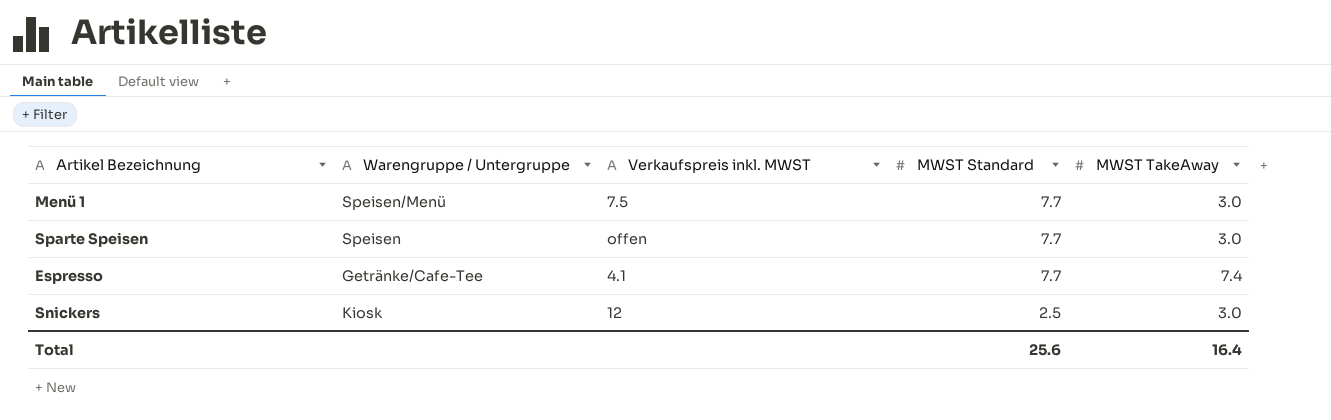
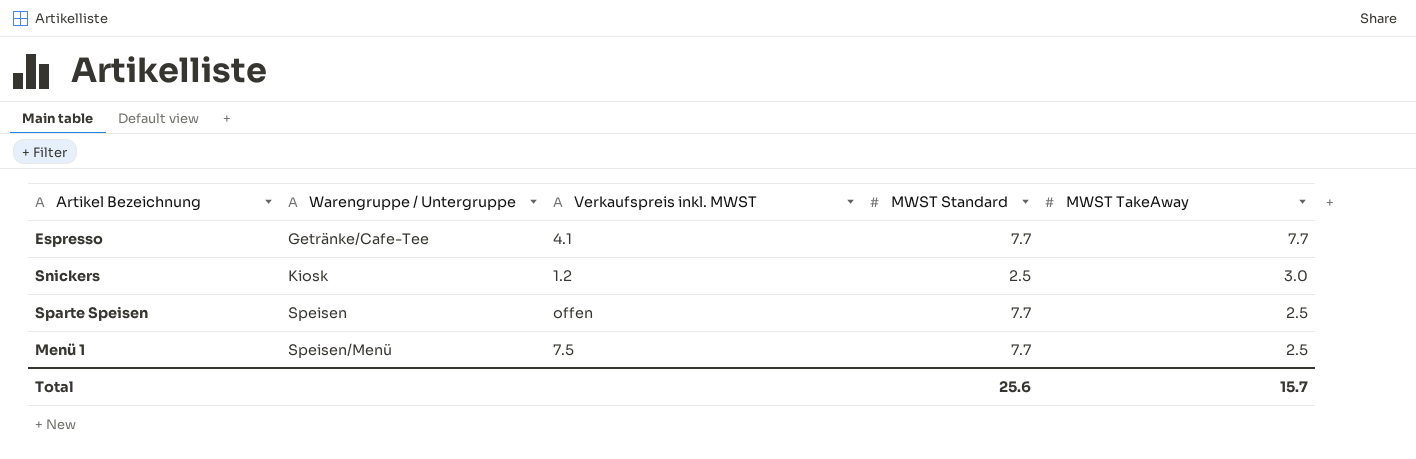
row order: MWST Standard descending -> Warengruppe / Untergruppe ascending
Espresso | MWST TakeAway: 7.4 -> 7.7
Snickers | Verkaufspreis inkl. MWST: 12 -> 1.2
Sparte Speisen | MWST TakeAway: 3.0 -> 2.5
Menü 1 | MWST TakeAway: 3.0 -> 2.5
Total | MWST TakeAway: 16.4 -> 15.7

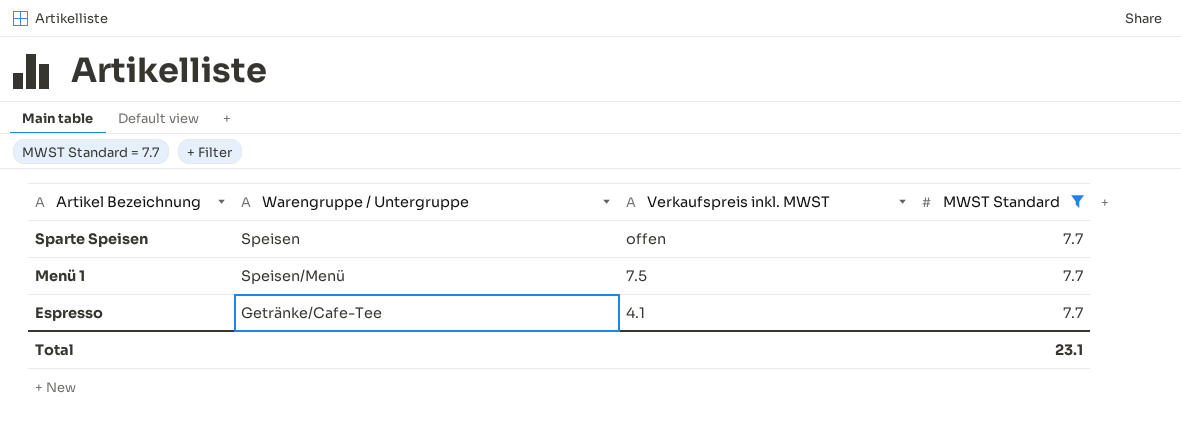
filter: none -> MWST Standard = 7.7
row order: Warengruppe / Untergruppe ascending -> Artikel Bezeichnung descending
column MWST TakeAway | position: 5 -> none
Total | MWST Standard: 25.6 -> 23.1

